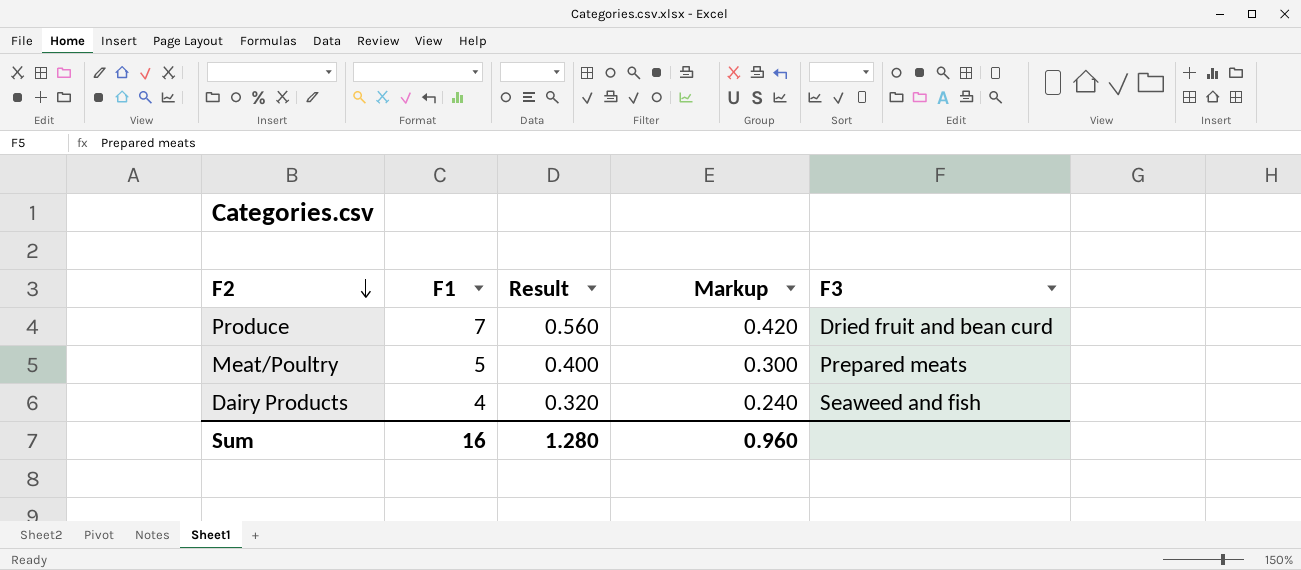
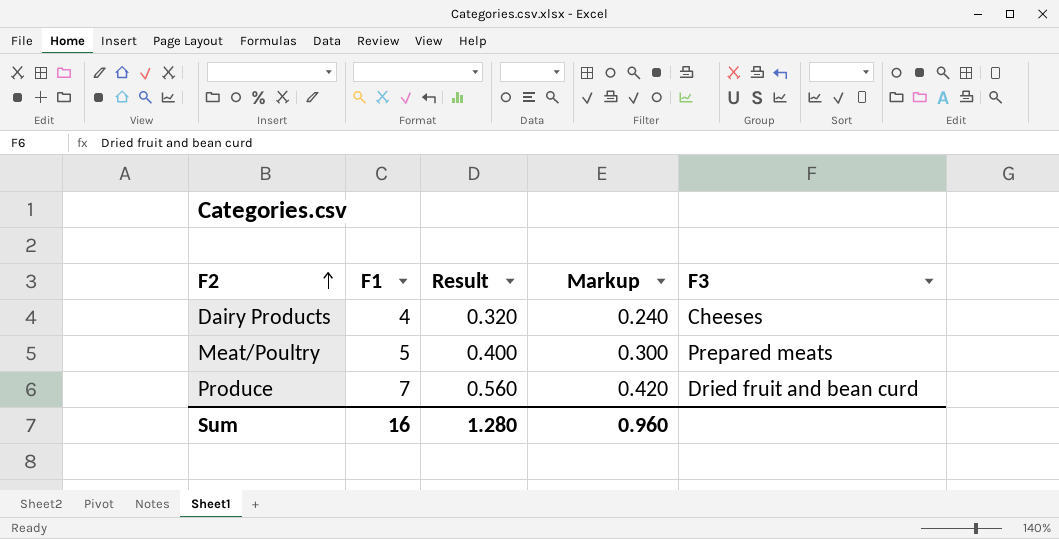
row order: F2 descending -> F2 ascending
Dairy Products | F3: Seaweed and fish -> Cheeses

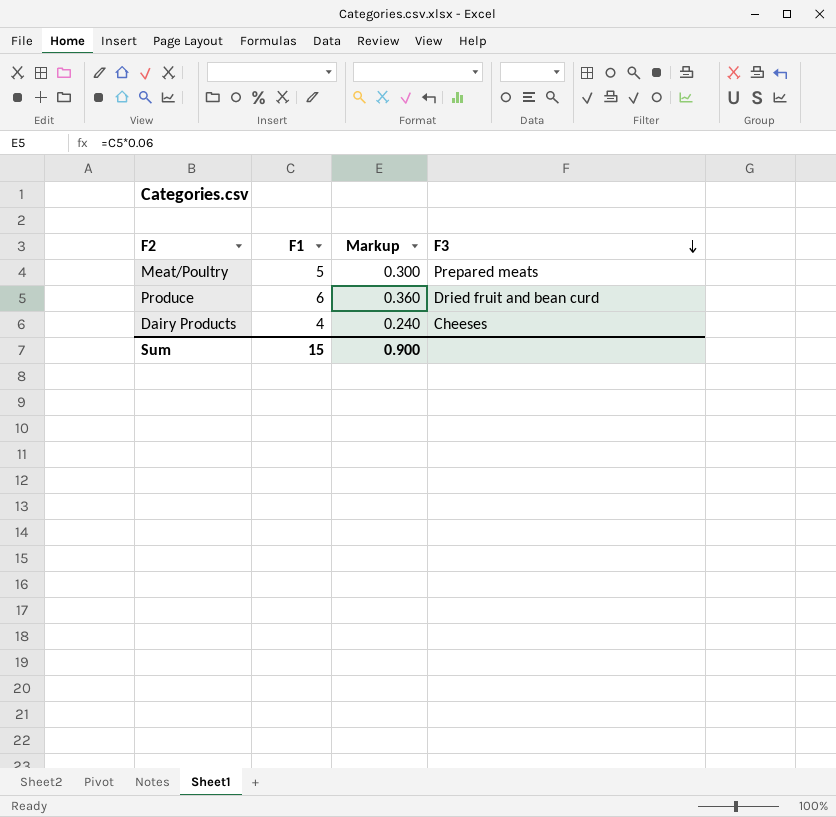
row order: F2 ascending -> F3 descending
column Result | formula: [F1] * 0.08 -> none
Produce | F1: 7 -> 6
Produce | Markup: 0.420 -> 0.360
Sum | F1: 16 -> 15
Sum | Markup: 0.960 -> 0.900

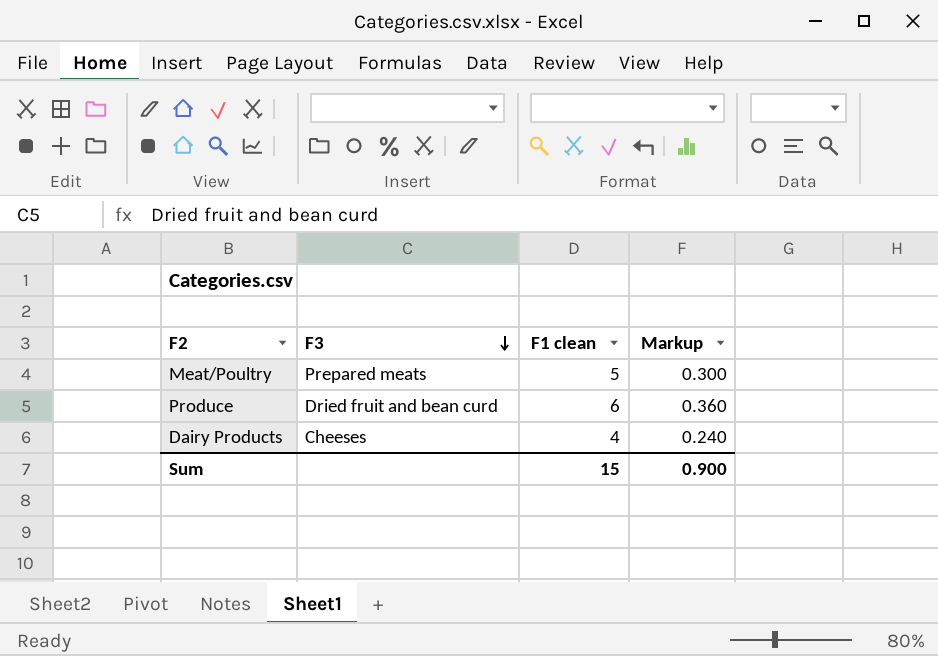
column F3 | position: 4 -> 2
column name: F1 -> F1 clean

